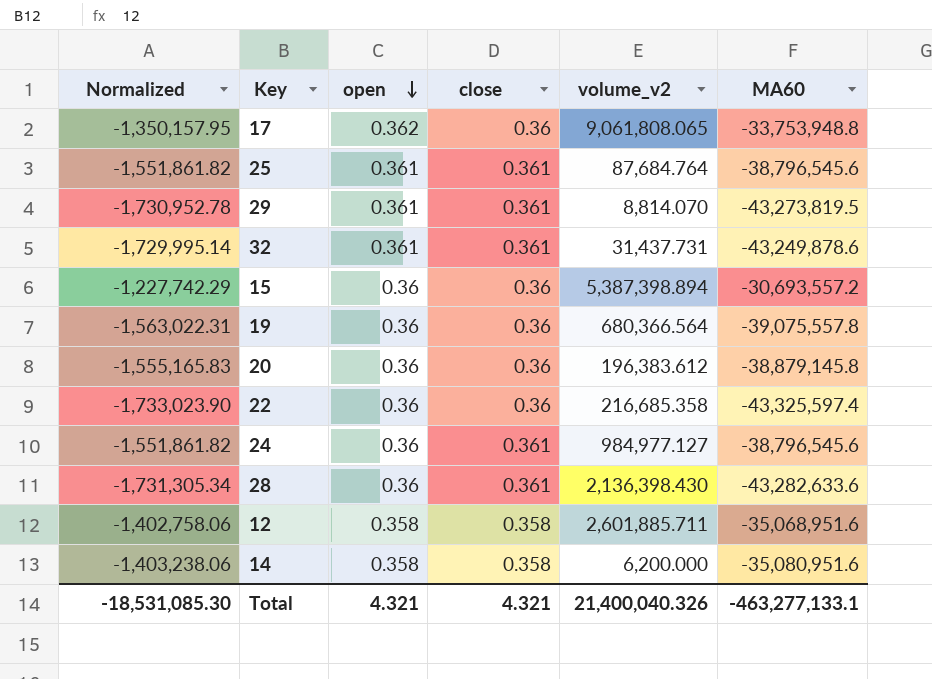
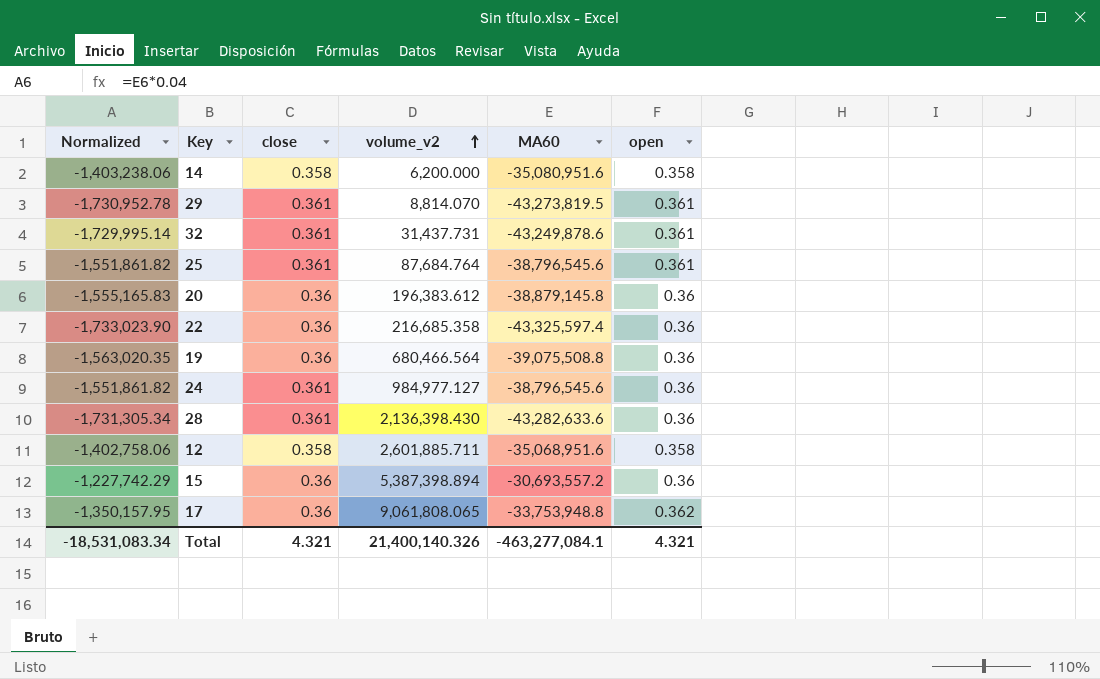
row order: open descending -> volume_v2 ascending
column open | position: 3 -> 6
19 | Normalized: -1,563,022.31 -> -1,563,020.35
19 | volume_v2: 680,366.564 -> 680,466.564
19 | MA60: -39,075,557.8 -> -39,075,508.8
Total | Normalized: -18,531,085.30 -> -18,531,083.34
Total | volume_v2: 21,400,040.326 -> 21,400,140.326
Total | MA60: -463,277,133.1 -> -463,277,084.1

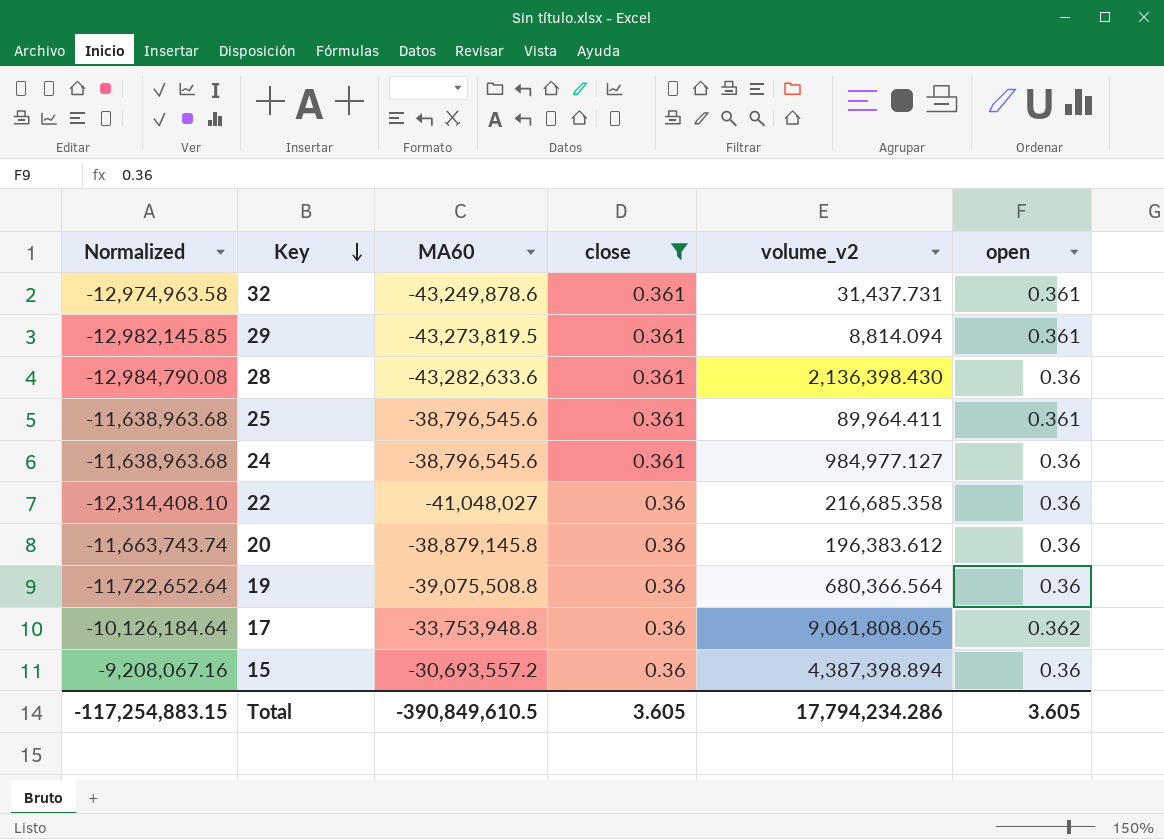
filter: none -> close != 0.358
row order: volume_v2 ascending -> Key descending
column Normalized | formula: [MA60] * 0.04 -> [MA60] * 0.3
column MA60 | position: 5 -> 3
29 | volume_v2: 8,814.070 -> 8,814.094
25 | volume_v2: 87,684.764 -> 89,964.411
22 | MA60: -43,325,597.4 -> -41,048,027
19 | volume_v2: 680,466.564 -> 680,366.564
15 | volume_v2: 5,387,398.894 -> 4,387,398.894
Total | Normalized: -18,531,083.34 -> -117,254,883.15
Total | MA60: -463,277,084.1 -> -390,849,610.5
Total | close: 4.321 -> 3.605
Total | volume_v2: 21,400,140.326 -> 17,794,234.286
Total | open: 4.321 -> 3.605

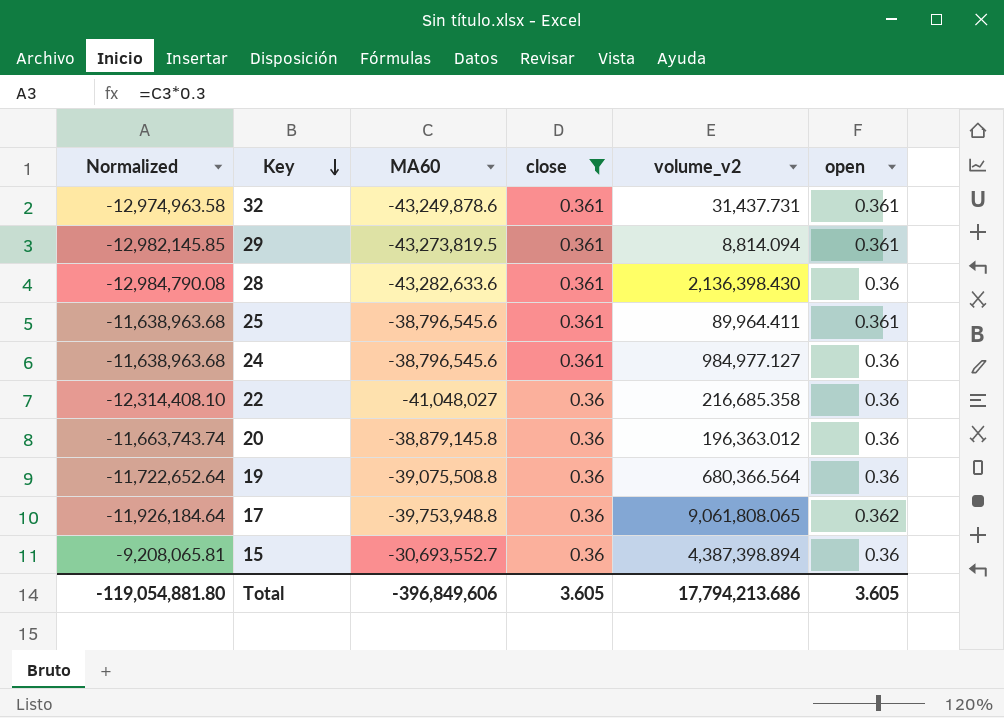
20 | volume_v2: 196,383.612 -> 196,363.012
17 | Normalized: -10,126,184.64 -> -11,926,184.64
17 | MA60: -33,753,948.8 -> -39,753,948.8
15 | Normalized: -9,208,067.16 -> -9,208,065.81
15 | MA60: -30,693,557.2 -> -30,693,552.7
Total | Normalized: -117,254,883.15 -> -119,054,881.80
Total | MA60: -390,849,610.5 -> -396,849,606
Total | volume_v2: 17,794,234.286 -> 17,794,213.686

